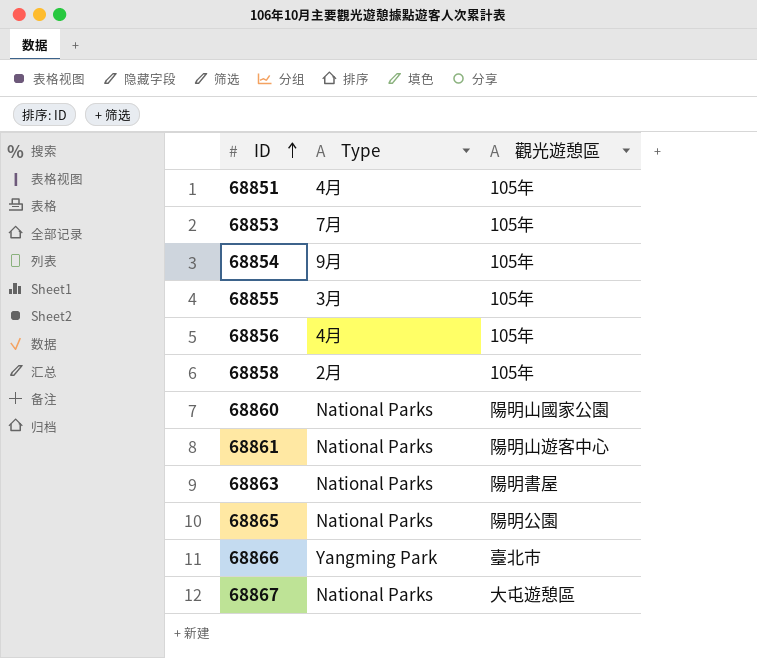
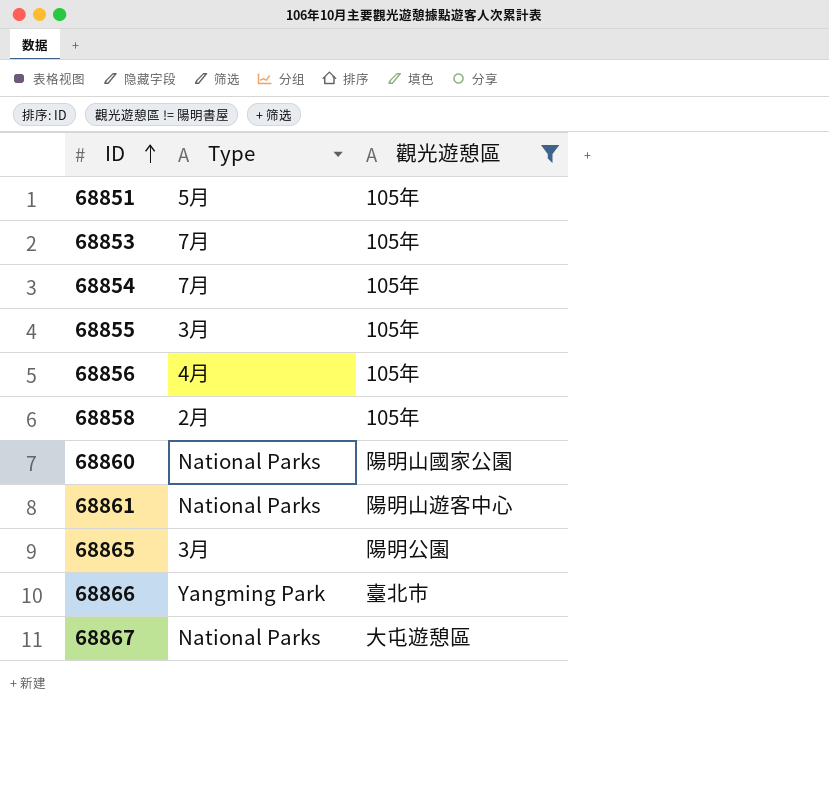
filter: none -> 觀光遊憩區 != 陽明書屋
68851 | Type: 4月 -> 5月
68854 | Type: 9月 -> 7月
68865 | Type: National Parks -> 3月

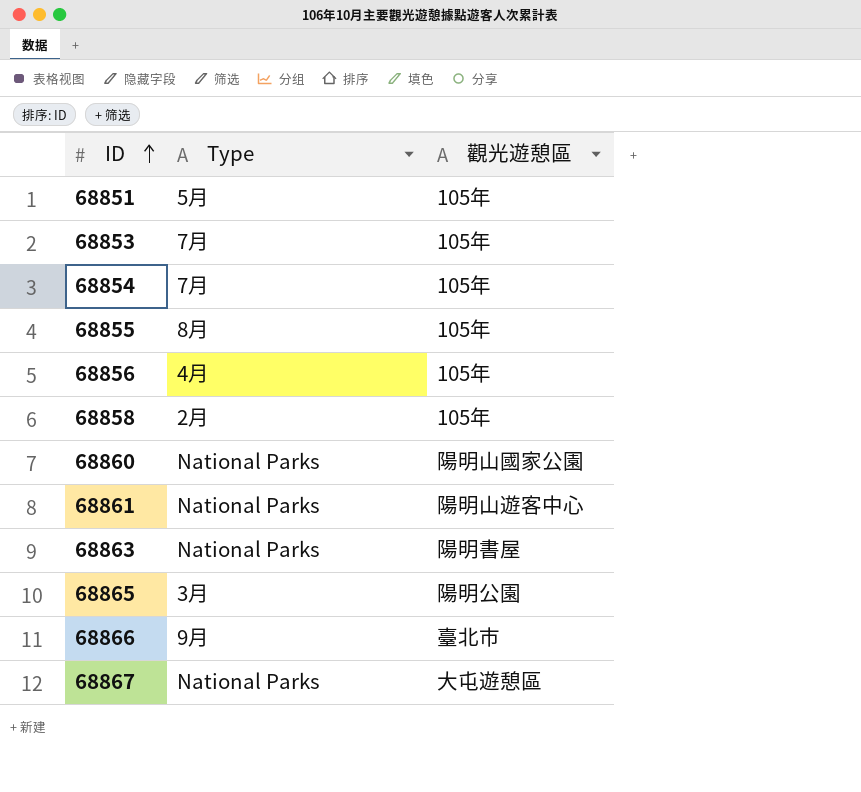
filter: 觀光遊憩區 != 陽明書屋 -> none
68855 | Type: 3月 -> 8月
68866 | Type: Yangming Park -> 9月

